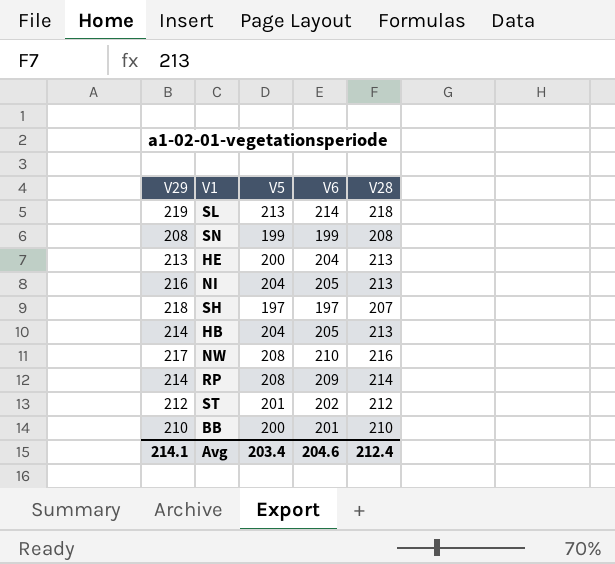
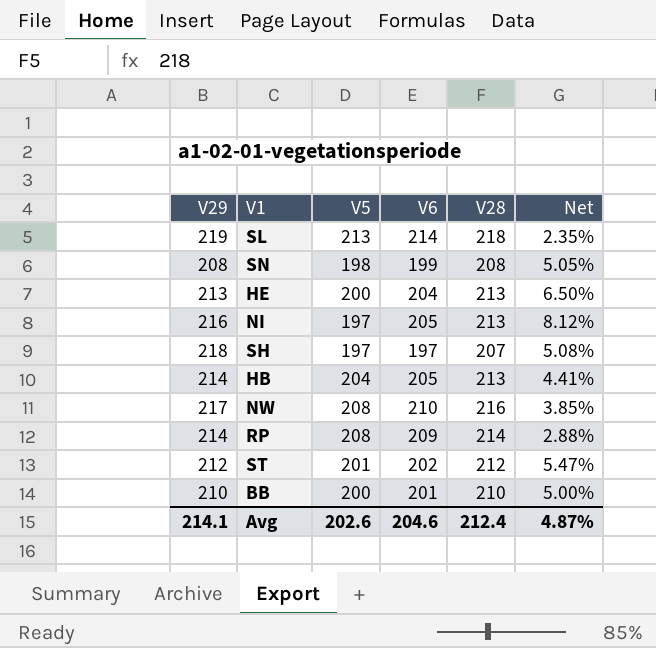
column Net | formula: none -> ([V28] - [V5]) / [V5]
SN | V5: 199 -> 198
NI | V5: 204 -> 197
Avg | V5: 203.4 -> 202.6

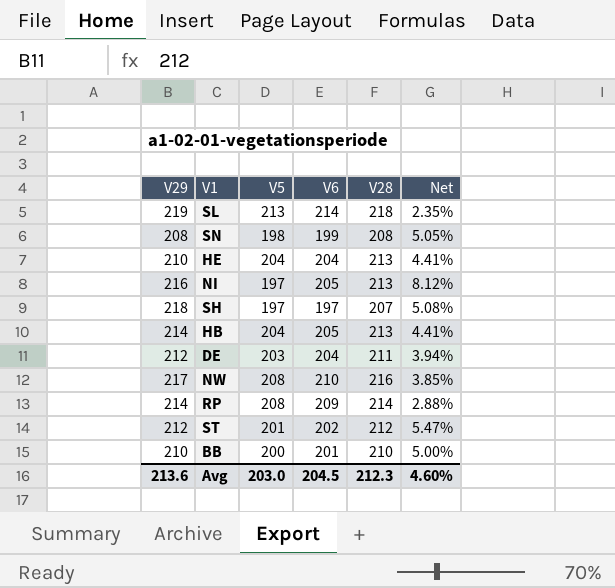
HE | V29: 213 -> 210
HE | V5: 200 -> 204
HE | Net: 6.50% -> 4.41%
row DE: none -> 212 | 203 | 204 | 211 | 3.94%
Avg | V29: 214.1 -> 213.6
Avg | V5: 202.6 -> 203.0
Avg | V6: 204.6 -> 204.5
Avg | V28: 212.4 -> 212.3
Avg | Net: 4.87% -> 4.60%

